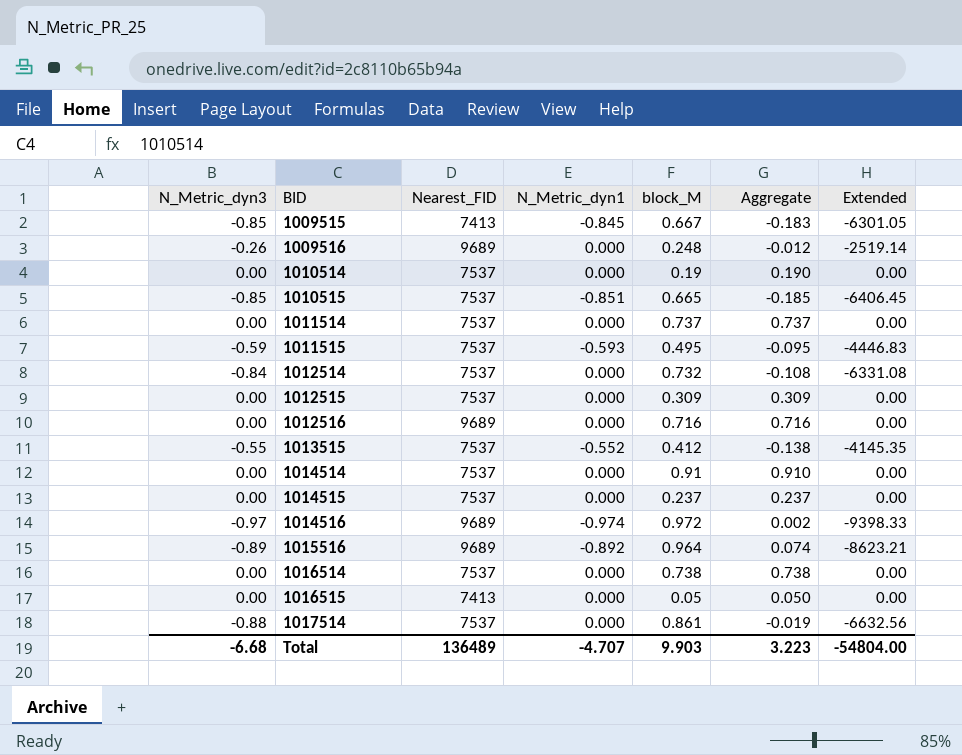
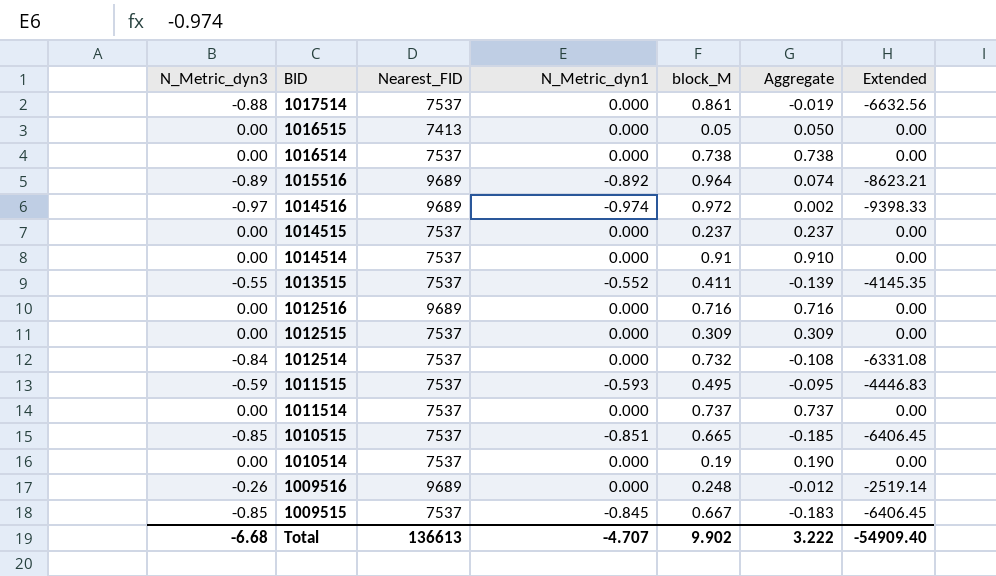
row order: BID ascending -> BID descending
1013515 | block_M: 0.412 -> 0.411
1013515 | Aggregate: -0.138 -> -0.139
1009515 | Nearest_FID: 7413 -> 7537
1009515 | Extended: -6301.05 -> -6406.45
Total | Nearest_FID: 136489 -> 136613
Total | block_M: 9.903 -> 9.902
Total | Aggregate: 3.223 -> 3.222
Total | Extended: -54804.00 -> -54909.40

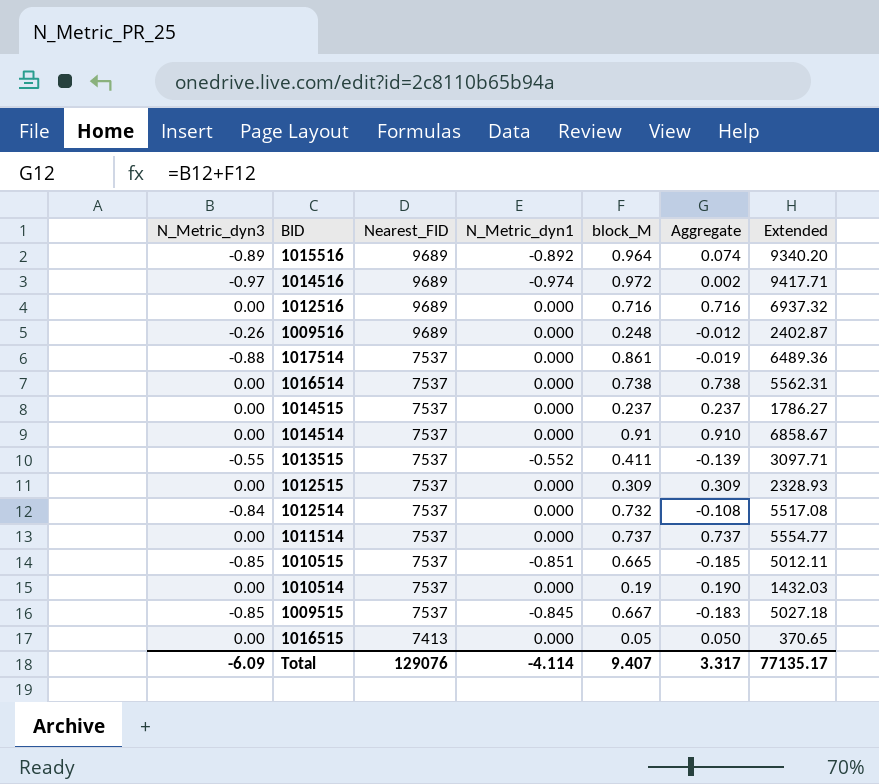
row order: BID descending -> Nearest_FID descending
column Extended | formula: [N_Metric_dyn3] * [Nearest_FID] -> [Nearest_FID] * [block_M]
row 1011515: -0.59 | 7537 | -0.593 | 0.495 | -0.095 | -4446.83 -> none
Total | N_Metric_dyn3: -6.68 -> -6.09
Total | Nearest_FID: 136613 -> 129076
Total | N_Metric_dyn1: -4.707 -> -4.114
Total | block_M: 9.902 -> 9.407
Total | Aggregate: 3.222 -> 3.317
Total | Extended: -54909.40 -> 77135.17

